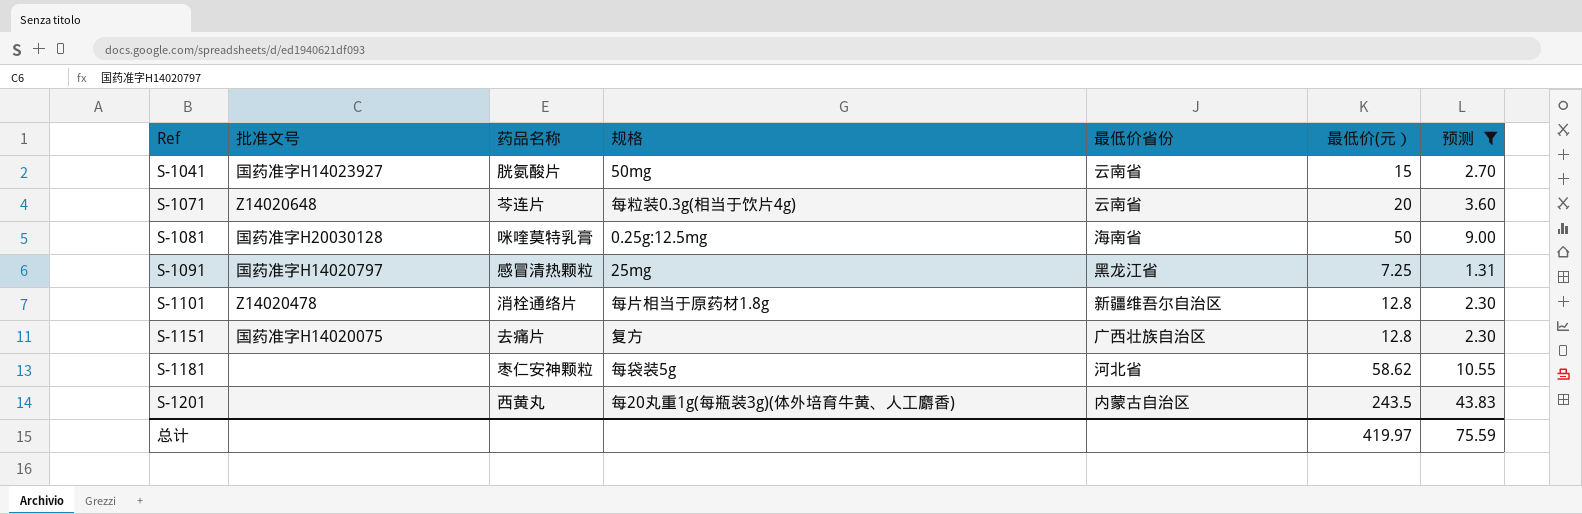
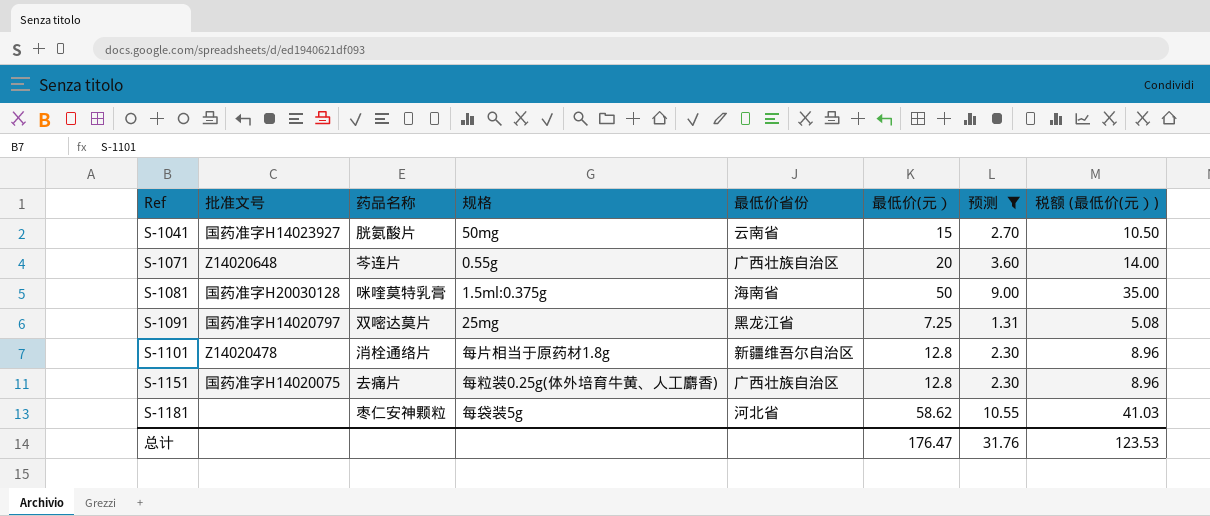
column 税额 (最低价(元）) | formula: none -> [最低价(元）] * 0.7
row S-1201: none | 西黄丸 | 每20丸重1g(每瓶装3g)(体外培育牛黄、人工麝香) | 内蒙古自治区 | 243.5 | 43.83 -> none
S-1071 | 规格: 每粒装0.3g(相当于饮片4g) -> 0.55g
S-1071 | 最低价省份: 云南省 -> 广西壮族自治区
S-1081 | 规格: 0.25g:12.5mg -> 1.5ml:0.375g
S-1091 | 药品名称: 感冒清热颗粒 -> 双嘧达莫片
S-1151 | 规格: 复方 -> 每粒装0.25g(体外培育牛黄、人工麝香)
总计 | 最低价(元）: 419.97 -> 176.47
总计 | 预测: 75.59 -> 31.76

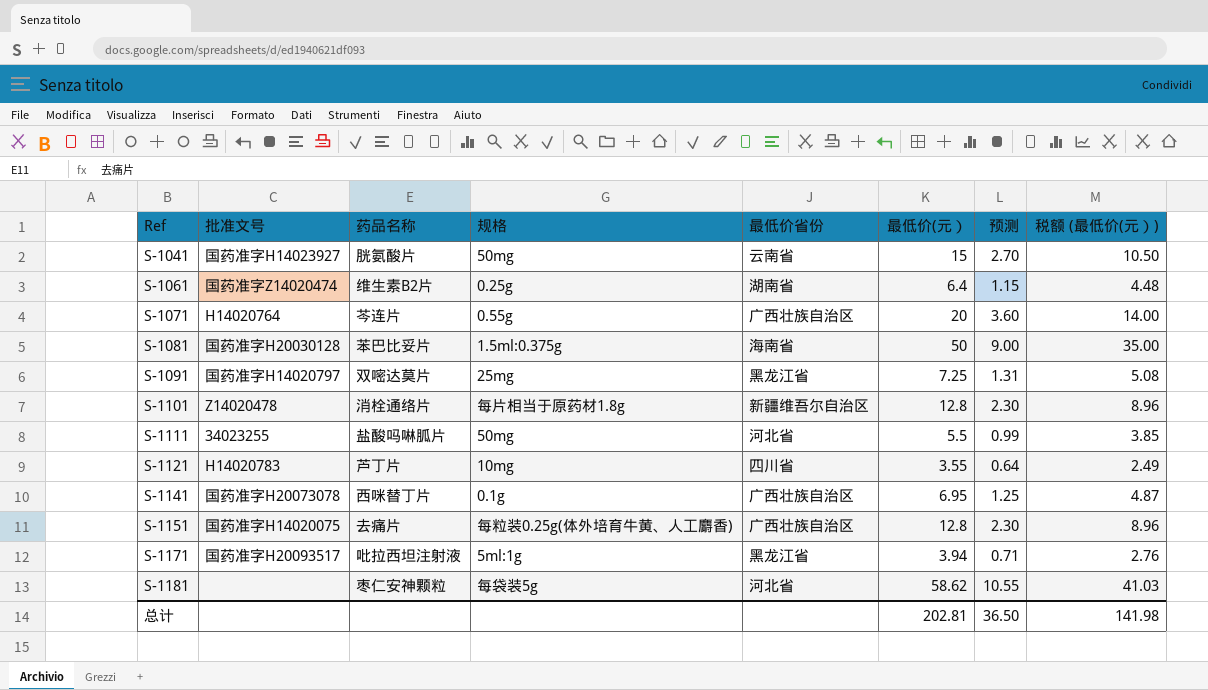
filter: 预测 >= 1.31 -> none
S-1071 | 批准文号: Z14020648 -> H14020764
S-1081 | 药品名称: 咪喹莫特乳膏 -> 苯巴比妥片
总计 | 最低价(元）: 176.47 -> 202.81
总计 | 预测: 31.76 -> 36.50
总计 | 税额 (最低价(元）): 123.53 -> 141.98

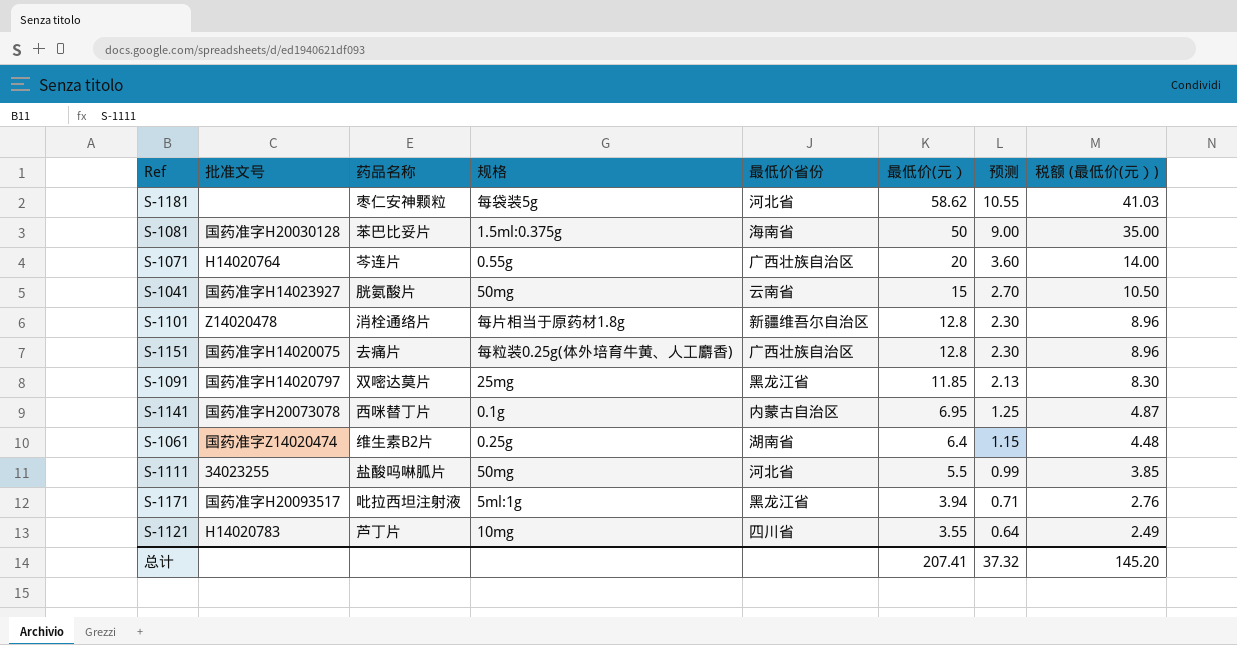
row order: Ref ascending -> 最低价(元） descending
S-1091 | 最低价(元）: 7.25 -> 11.85
S-1091 | 预测: 1.31 -> 2.13
S-1091 | 税额 (最低价(元）): 5.08 -> 8.30
S-1141 | 最低价省份: 广西壮族自治区 -> 内蒙古自治区
总计 | 最低价(元）: 202.81 -> 207.41
总计 | 预测: 36.50 -> 37.32
总计 | 税额 (最低价(元）): 141.98 -> 145.20

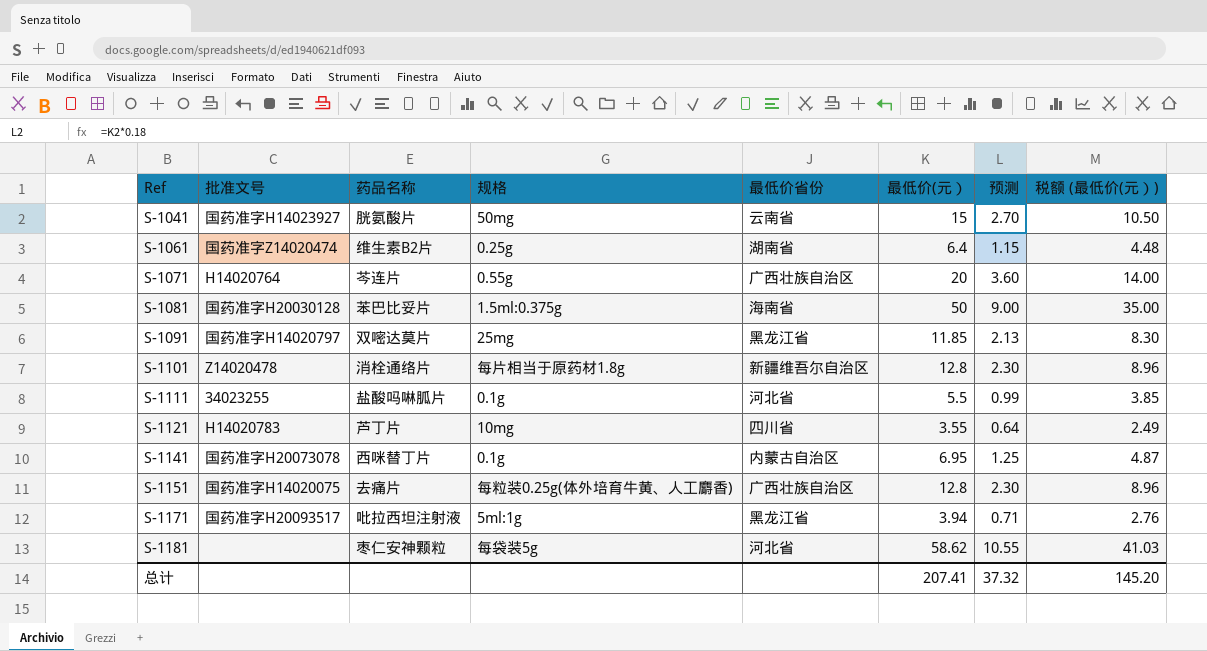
row order: 最低价(元） descending -> Ref ascending
S-1111 | 规格: 50mg -> 0.1g

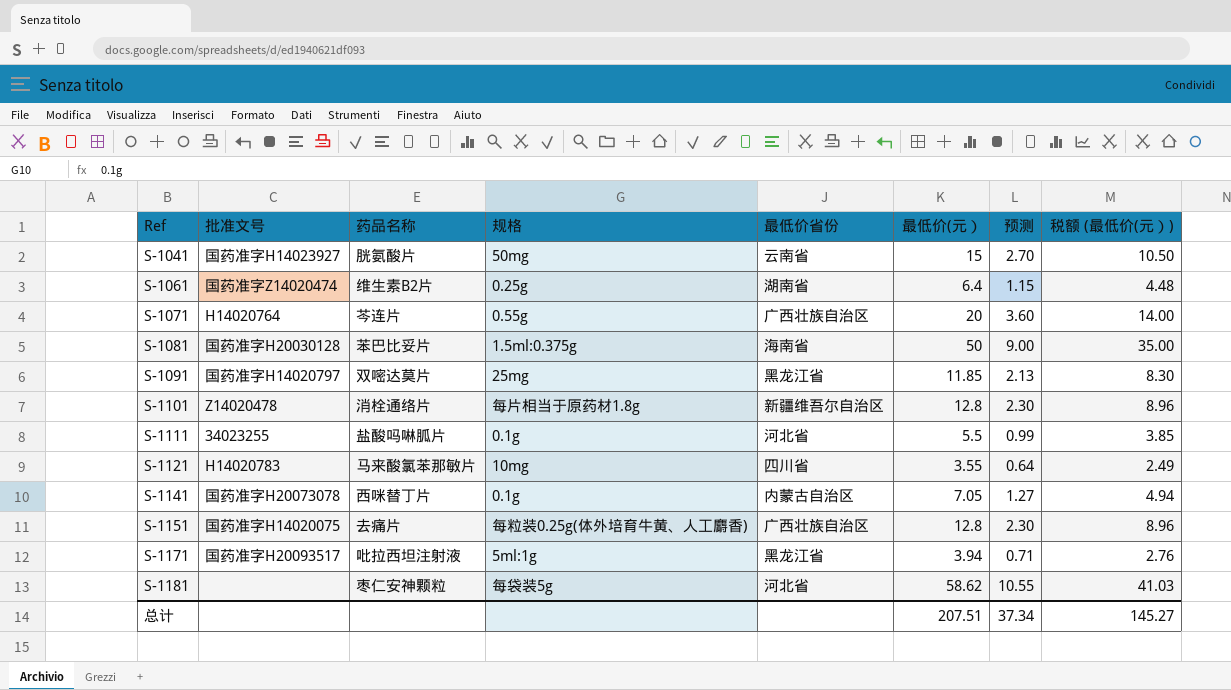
S-1121 | 药品名称: 芦丁片 -> 马来酸氯苯那敏片
S-1141 | 最低价(元）: 6.95 -> 7.05
S-1141 | 预测: 1.25 -> 1.27
S-1141 | 税额 (最低价(元）): 4.87 -> 4.94
总计 | 最低价(元）: 207.41 -> 207.51
总计 | 预测: 37.32 -> 37.34
总计 | 税额 (最低价(元）): 145.20 -> 145.27

